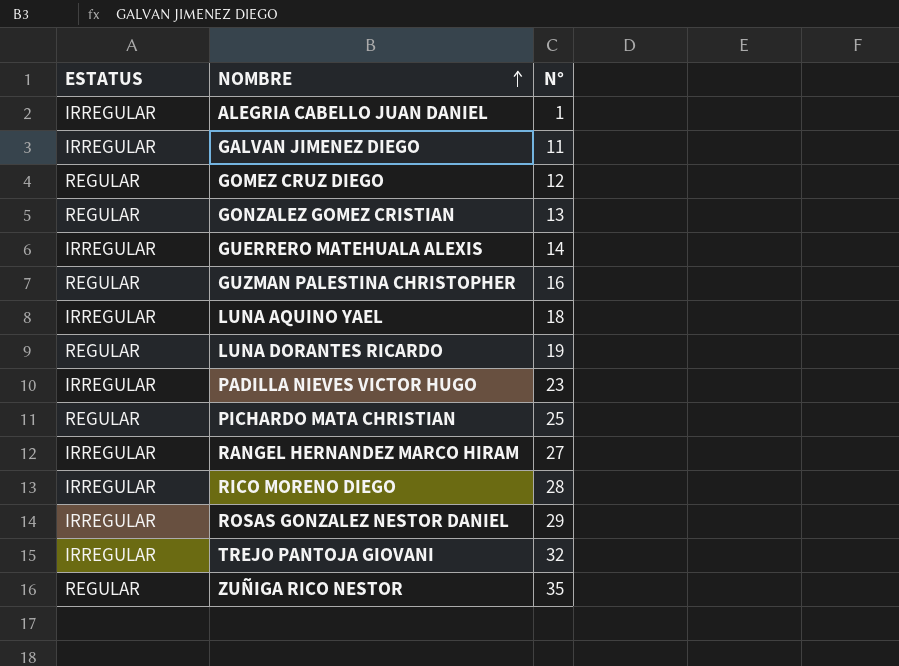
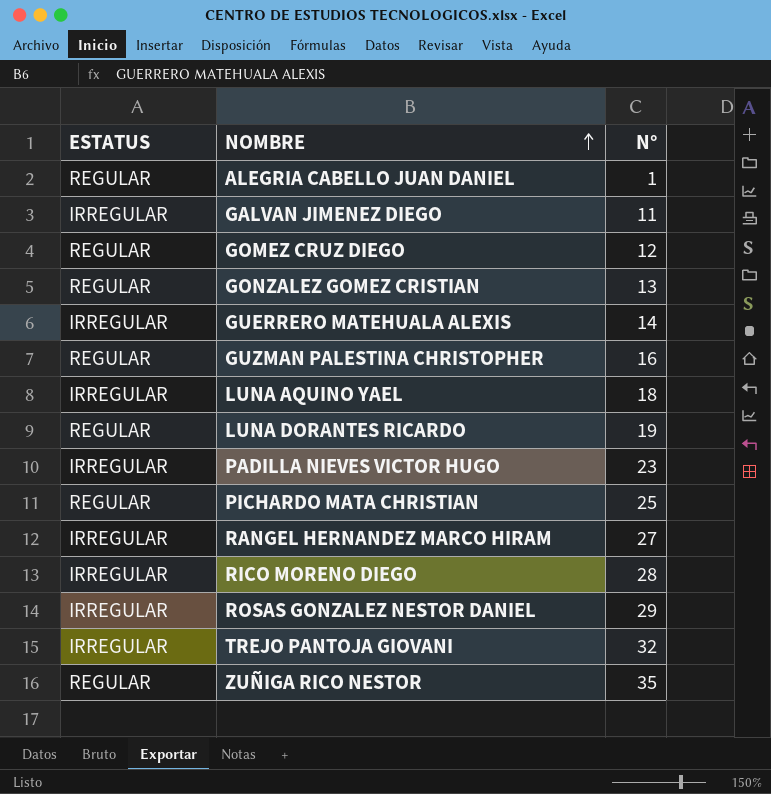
ALEGRIA CABELLO JUAN DANIEL | ESTATUS: IRREGULAR -> REGULAR

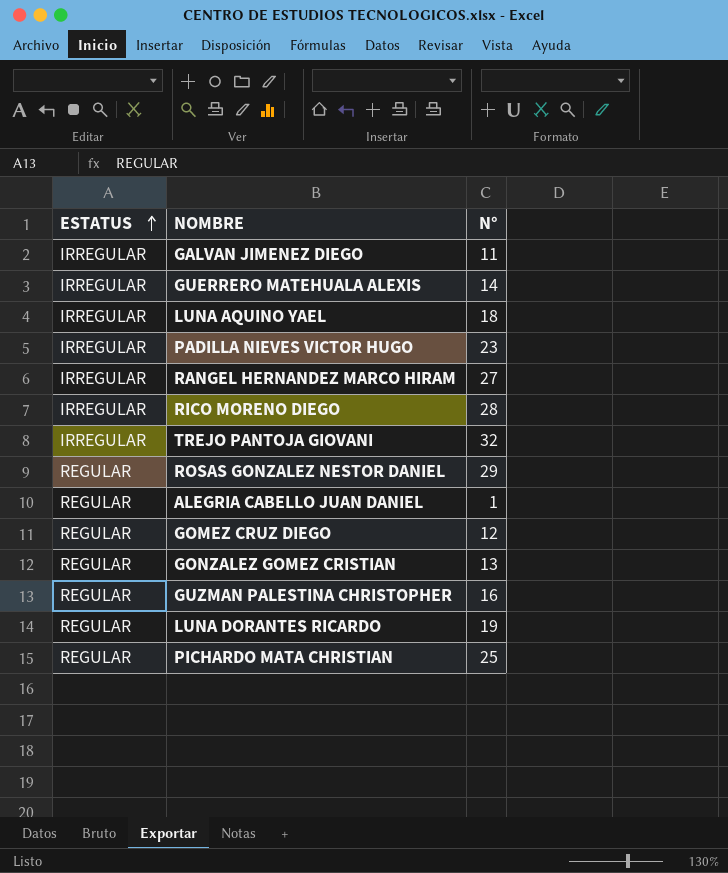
row order: NOMBRE ascending -> ESTATUS ascending
row ZUÑIGA RICO NESTOR: REGULAR | 35 -> none
ROSAS GONZALEZ NESTOR DANIEL | ESTATUS: IRREGULAR -> REGULAR

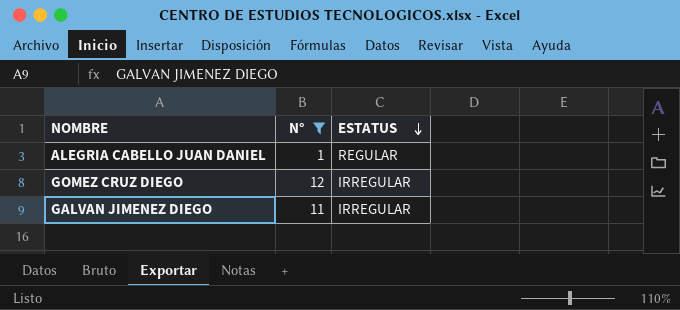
filter: none -> N° <= 12
row order: ESTATUS ascending -> ESTATUS descending
column ESTATUS | position: 1 -> 3
GOMEZ CRUZ DIEGO | ESTATUS: REGULAR -> IRREGULAR

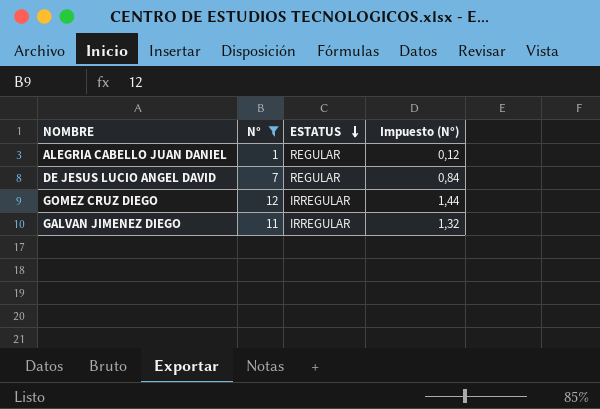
column Impuesto (N°) | formula: none -> [N°] * 0,12
row DE JESUS LUCIO ANGEL DAVID: none -> 7 | REGULAR | 0,84

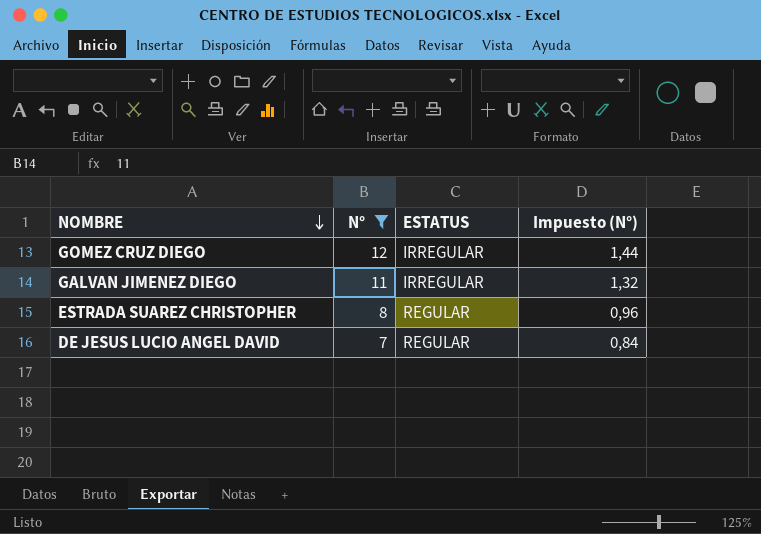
row order: ESTATUS descending -> NOMBRE descending
row ALEGRIA CABELLO JUAN DANIEL: 1 | REGULAR | 0,12 -> none
row ESTRADA SUAREZ CHRISTOPHER: none -> 8 | REGULAR | 0,96

